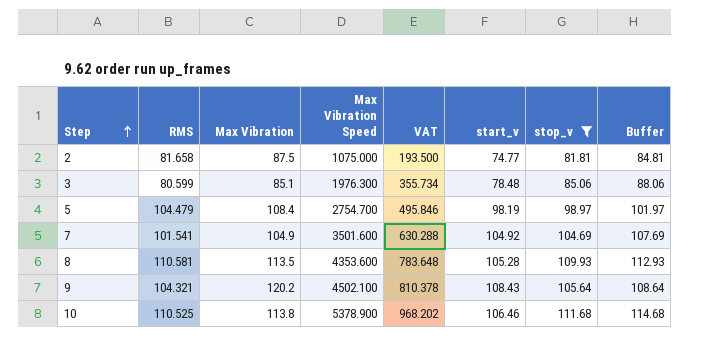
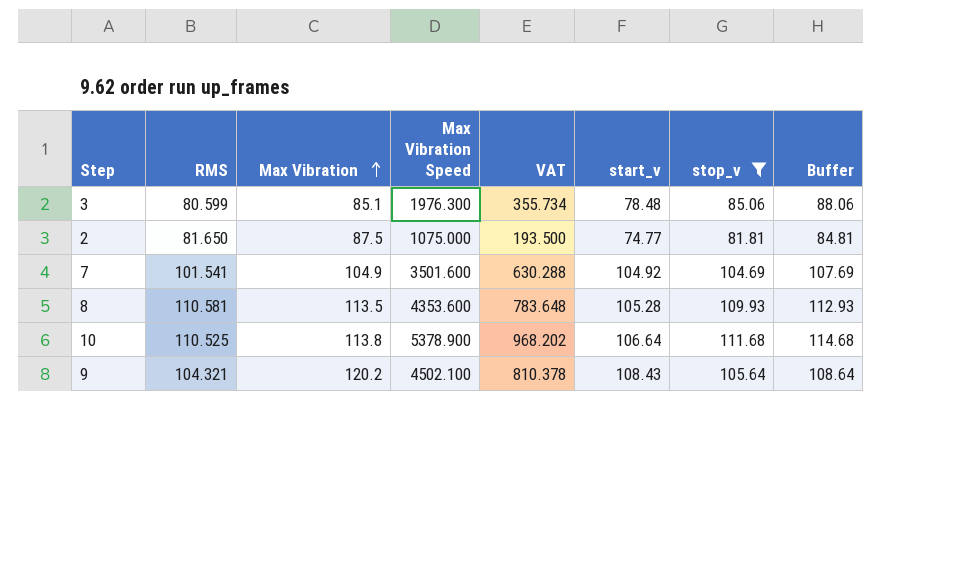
row order: Step ascending -> Max Vibration ascending
row 5: 104.479 | 108.4 | 2754.700 | 495.846 | 98.19 | 98.97 | 101.97 -> none
2 | RMS: 81.658 -> 81.650
10 | start_v: 106.46 -> 106.64

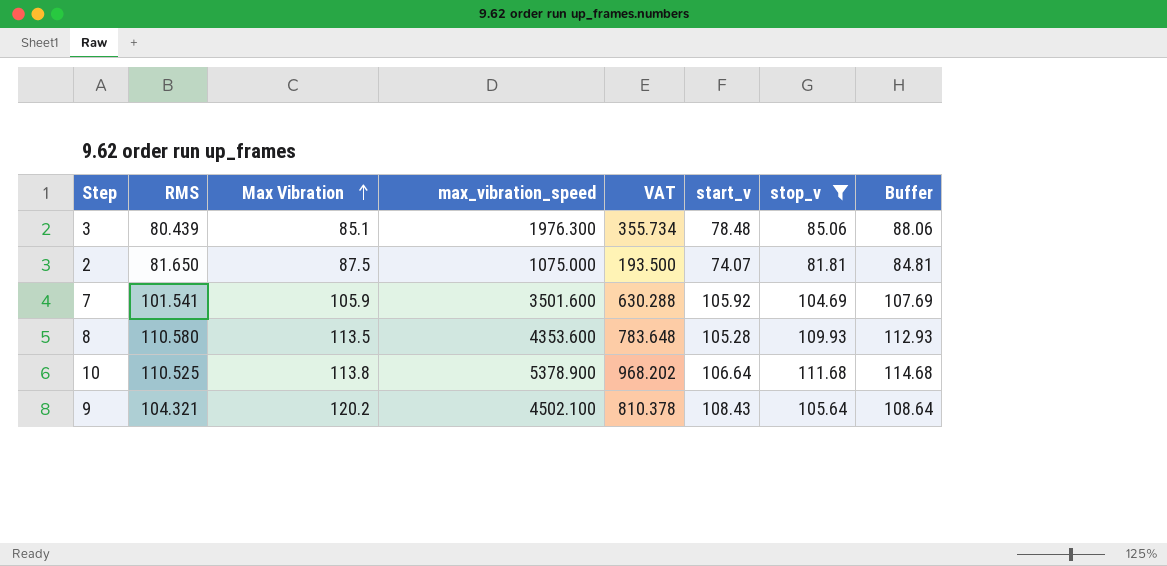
column name: Max Vibration Speed -> max_vibration_speed
3 | RMS: 80.599 -> 80.439
2 | start_v: 74.77 -> 74.07
7 | Max Vibration: 104.9 -> 105.9
7 | start_v: 104.92 -> 105.92
8 | RMS: 110.581 -> 110.580

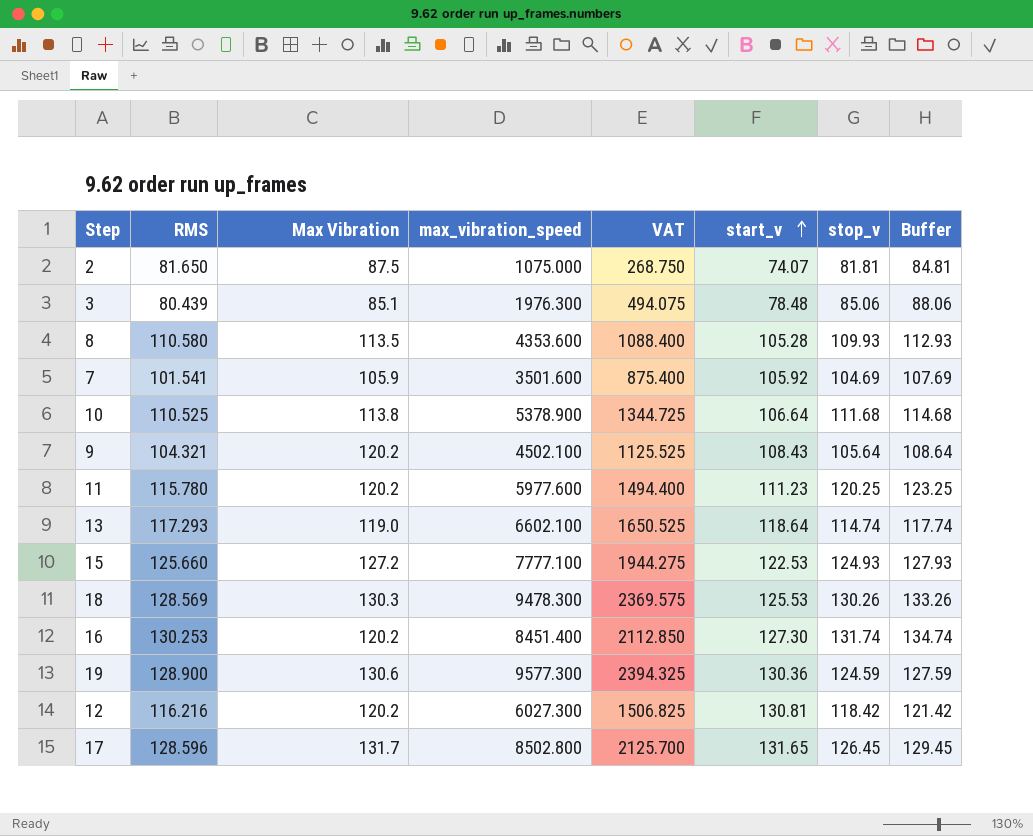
filter: stop_v <= 111.68 -> none
row order: Max Vibration ascending -> start_v ascending
column VAT | formula: [max_vibration_speed] * 0.18 -> [max_vibration_speed] * 0.25

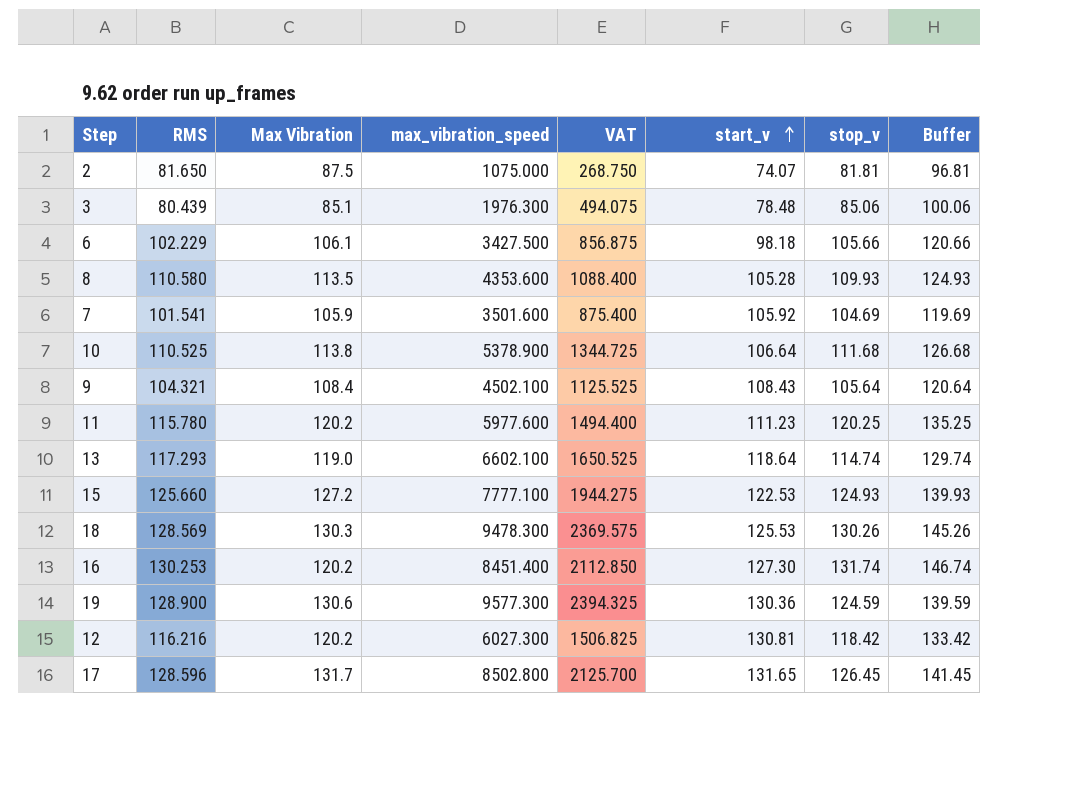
column Buffer | formula: [stop_v] + 3 -> [stop_v] + 15
row 6: none -> 102.229 | 106.1 | 3427.500 | 856.875 | 98.18 | 105.66 | 120.66
9 | Max Vibration: 120.2 -> 108.4

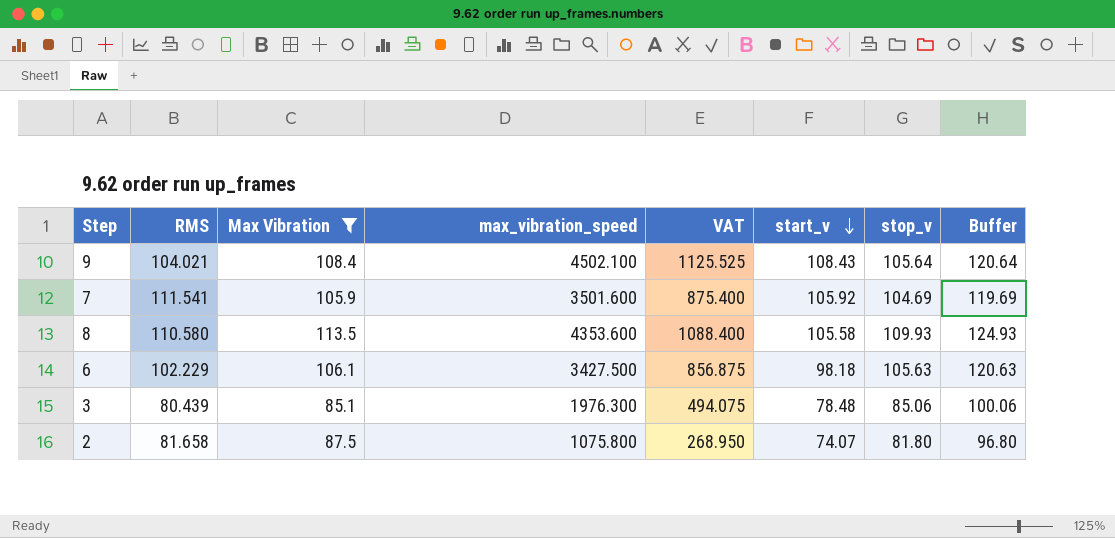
filter: none -> Max Vibration <= 113.5
row order: start_v ascending -> start_v descending
9 | RMS: 104.321 -> 104.021
7 | RMS: 101.541 -> 111.541
8 | start_v: 105.28 -> 105.58
6 | stop_v: 105.66 -> 105.63
6 | Buffer: 120.66 -> 120.63
2 | RMS: 81.650 -> 81.658
2 | max_vibration_speed: 1075.000 -> 1075.800
2 | VAT: 268.750 -> 268.950
2 | stop_v: 81.81 -> 81.80
2 | Buffer: 96.81 -> 96.80

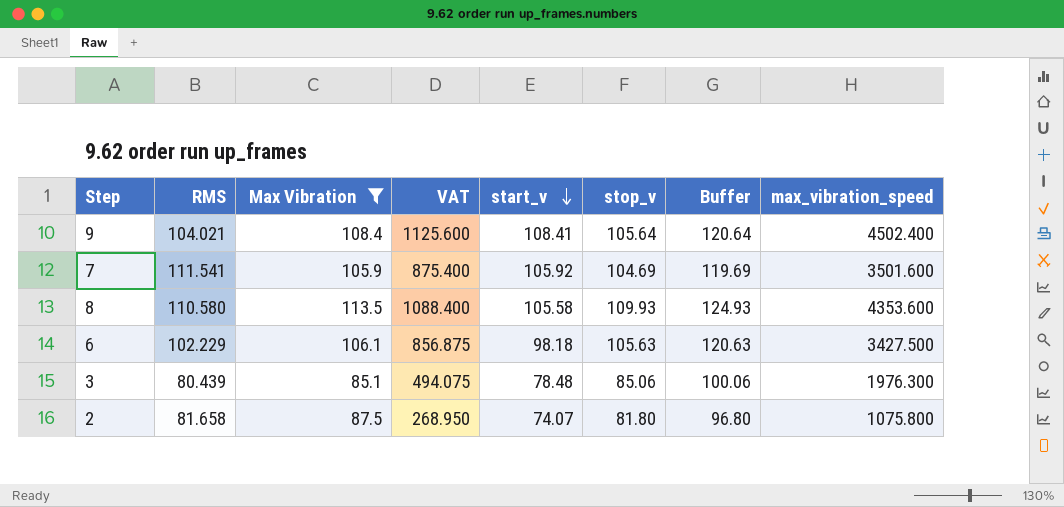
column max_vibration_speed | position: 4 -> 8
9 | VAT: 1125.525 -> 1125.600
9 | start_v: 108.43 -> 108.41
9 | max_vibration_speed: 4502.100 -> 4502.400

